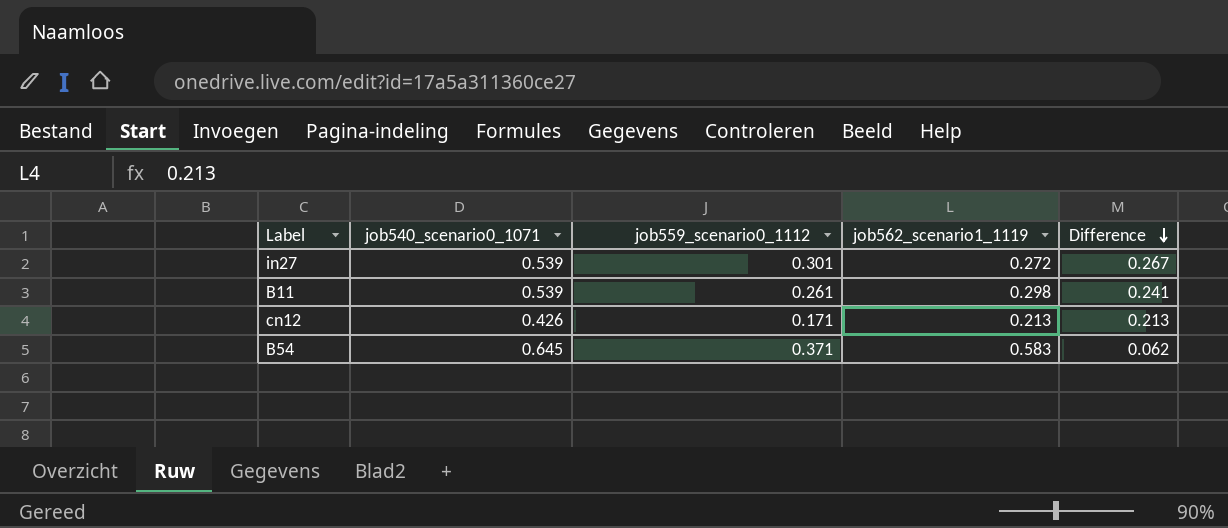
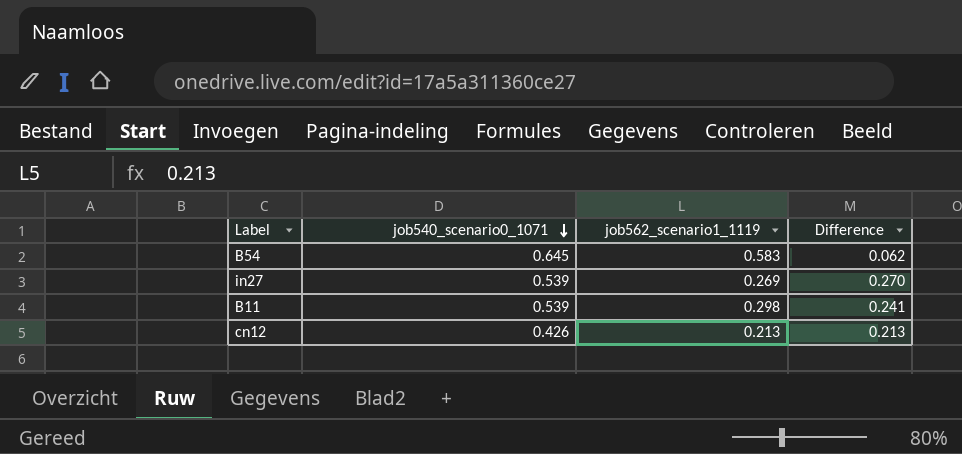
row order: Difference descending -> job540_scenario0_1071 descending
column job559_scenario0_1112 | position: 3 -> none
in27 | job562_scenario1_1119: 0.272 -> 0.269
in27 | Difference: 0.267 -> 0.270

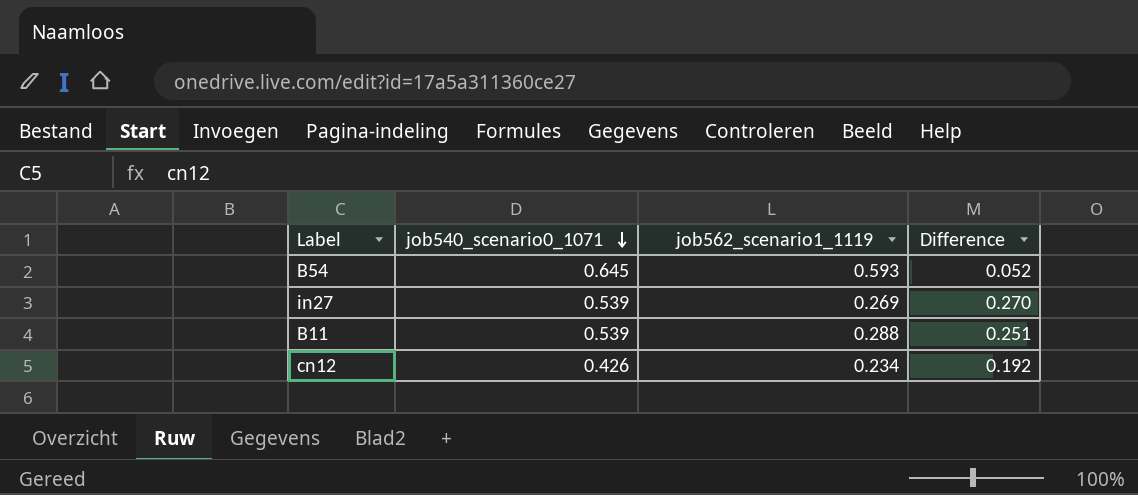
B54 | job562_scenario1_1119: 0.583 -> 0.593
B54 | Difference: 0.062 -> 0.052
B11 | job562_scenario1_1119: 0.298 -> 0.288
B11 | Difference: 0.241 -> 0.251
cn12 | job562_scenario1_1119: 0.213 -> 0.234
cn12 | Difference: 0.213 -> 0.192

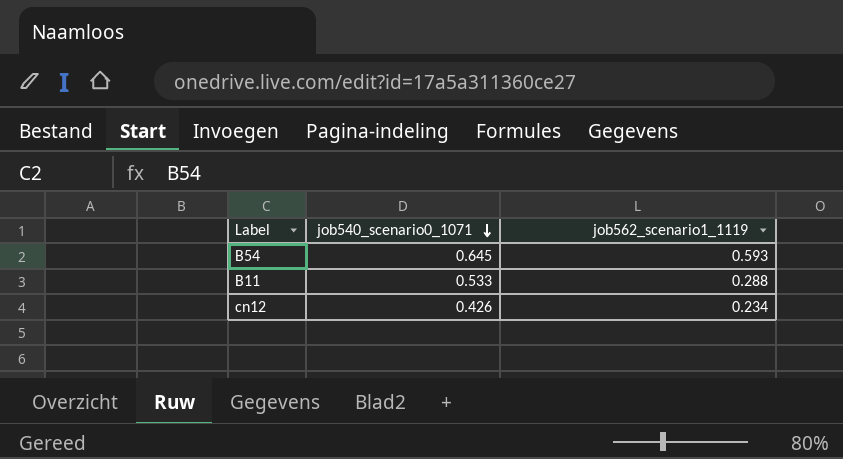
column Difference | formula: [job540_scenario0_1071] - [job562_scenario1_1119] -> none
row in27: 0.539 | 0.269 | 0.270 -> none
B11 | job540_scenario0_1071: 0.539 -> 0.533

